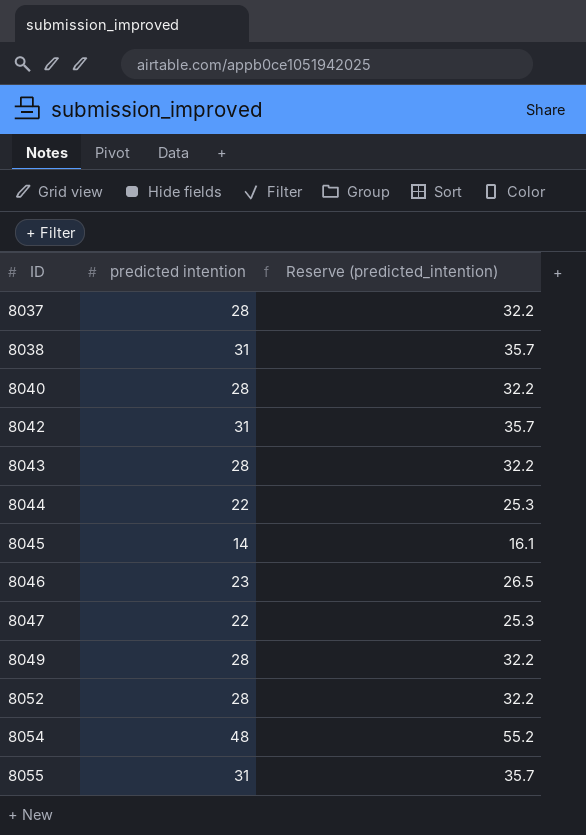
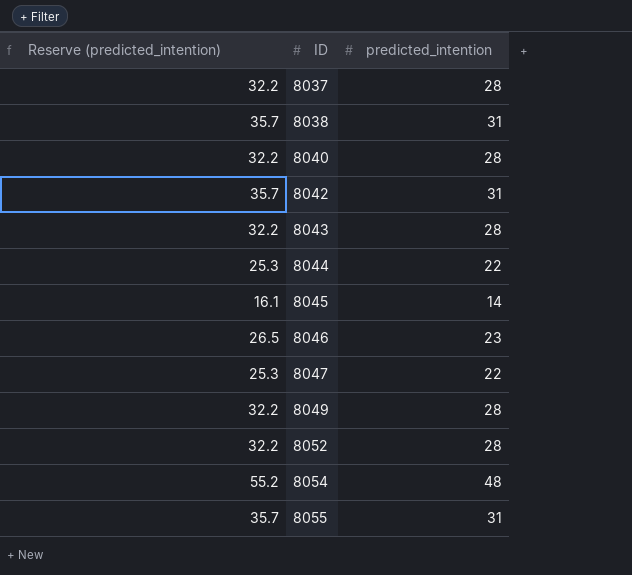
column Reserve (predicted_intention) | position: 3 -> 1
column name: predicted intention -> predicted_intention

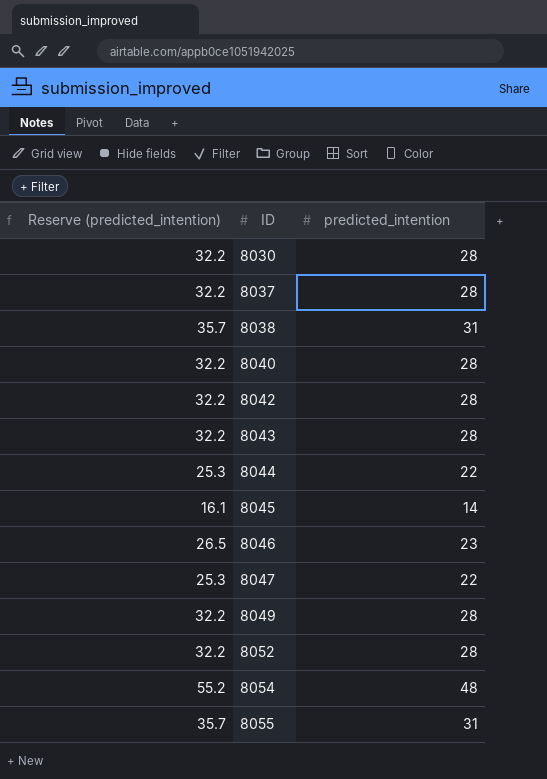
row 8030: none -> 32.2 | 28
8042 | Reserve (predicted_intention): 35.7 -> 32.2
8042 | predicted_intention: 31 -> 28

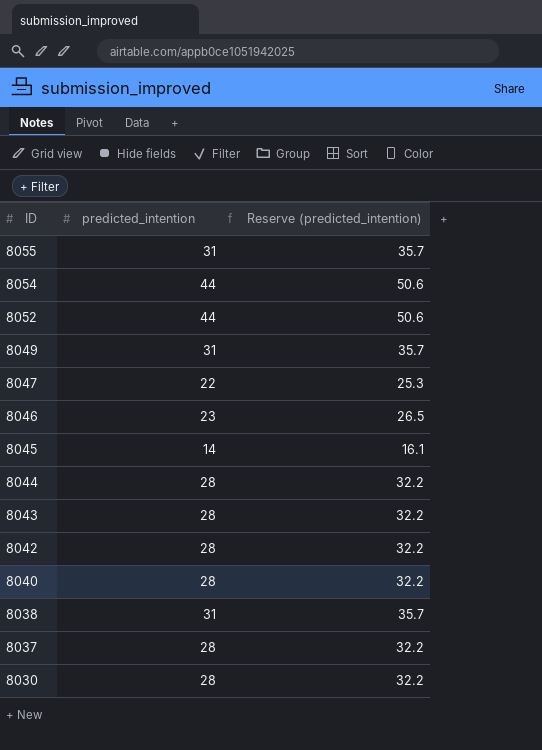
row order: ID ascending -> ID descending
column Reserve (predicted_intention) | position: 1 -> 3
8054 | predicted_intention: 48 -> 44
8054 | Reserve (predicted_intention): 55.2 -> 50.6
8052 | predicted_intention: 28 -> 44
8052 | Reserve (predicted_intention): 32.2 -> 50.6
8049 | predicted_intention: 28 -> 31
8049 | Reserve (predicted_intention): 32.2 -> 35.7
8044 | predicted_intention: 22 -> 28
8044 | Reserve (predicted_intention): 25.3 -> 32.2

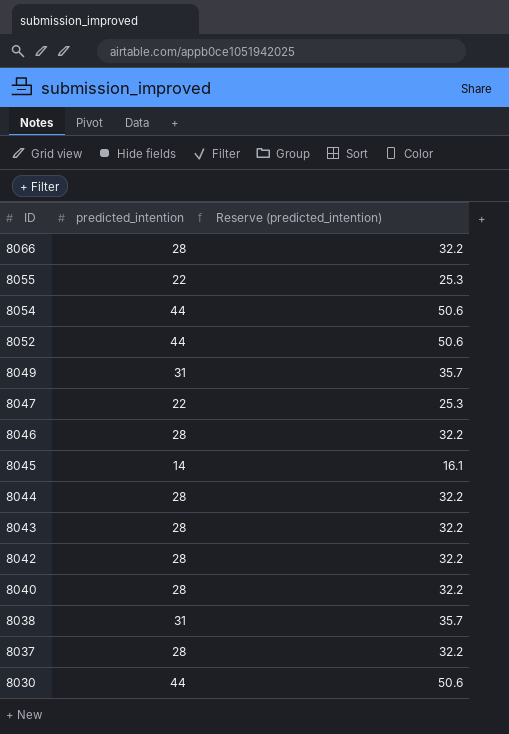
row 8066: none -> 28 | 32.2
8055 | predicted_intention: 31 -> 22
8055 | Reserve (predicted_intention): 35.7 -> 25.3
8046 | predicted_intention: 23 -> 28
8046 | Reserve (predicted_intention): 26.5 -> 32.2
8030 | predicted_intention: 28 -> 44
8030 | Reserve (predicted_intention): 32.2 -> 50.6

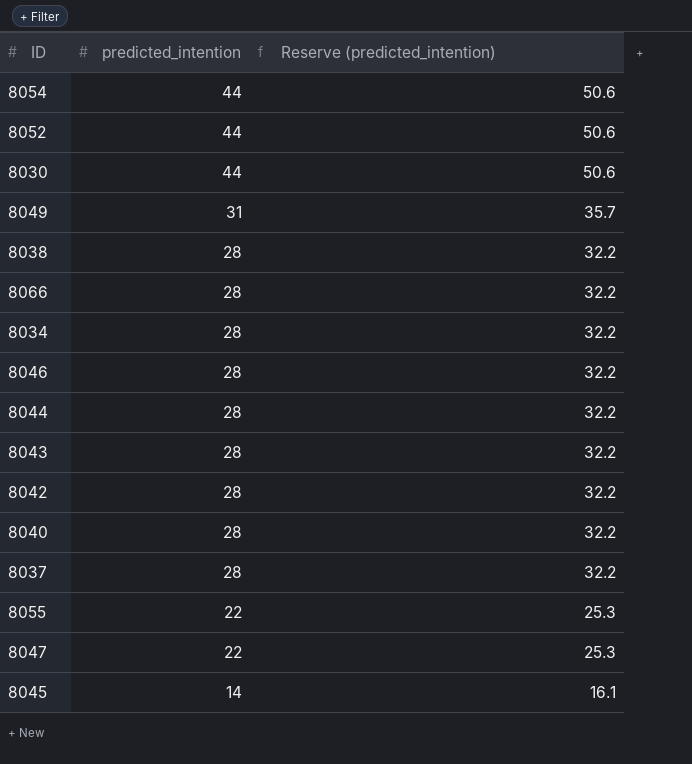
row order: ID descending -> predicted_intention descending
8038 | predicted_intention: 31 -> 28
8038 | Reserve (predicted_intention): 35.7 -> 32.2
row 8034: none -> 28 | 32.2

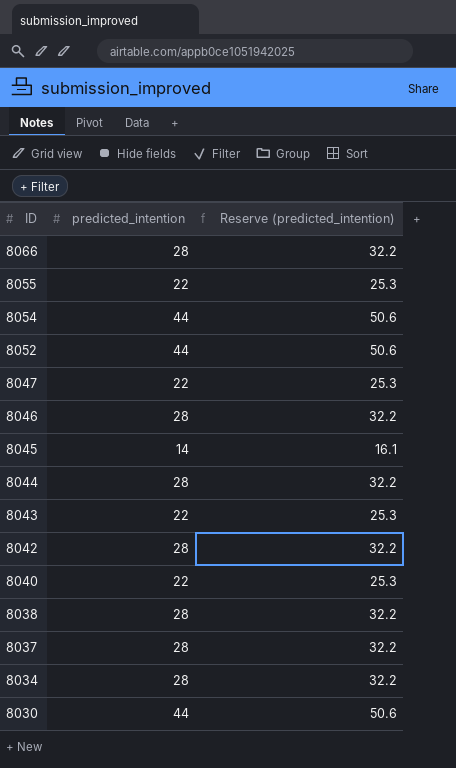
row order: predicted_intention descending -> ID descending
row 8049: 31 | 35.7 -> none
8043 | predicted_intention: 28 -> 22
8043 | Reserve (predicted_intention): 32.2 -> 25.3
8040 | predicted_intention: 28 -> 22
8040 | Reserve (predicted_intention): 32.2 -> 25.3

